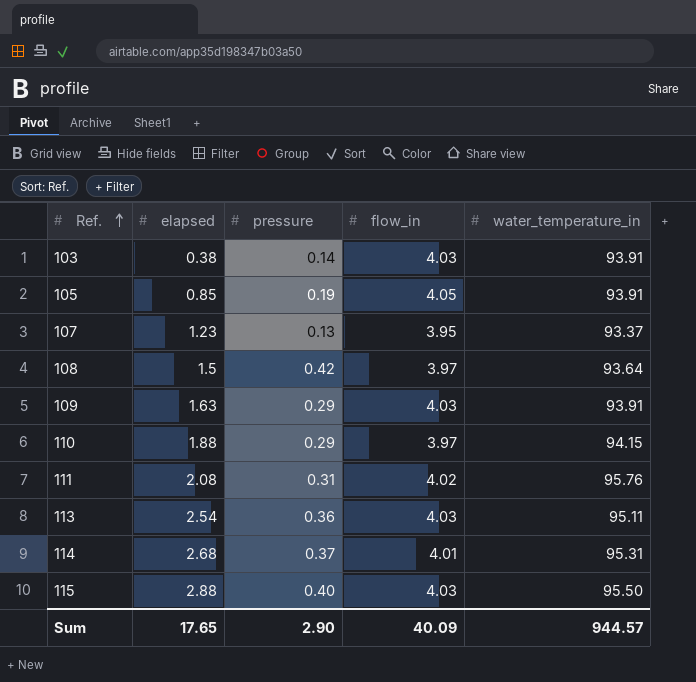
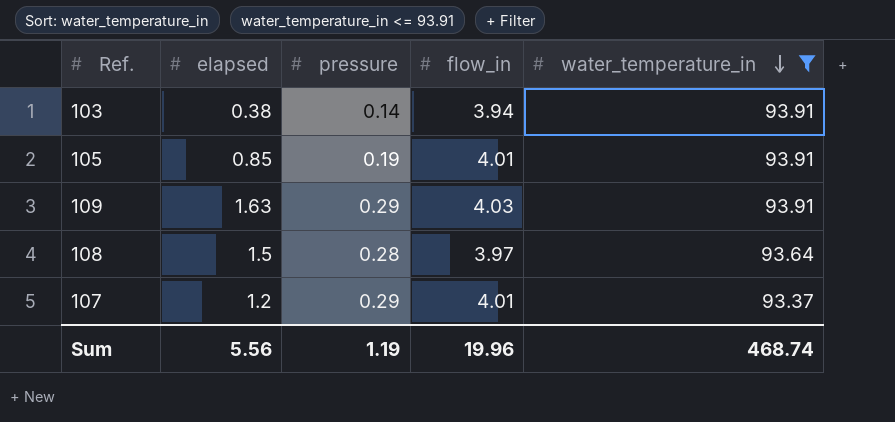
filter: none -> water_temperature_in <= 93.91
row order: Ref. ascending -> water_temperature_in descending
103 | flow_in: 4.03 -> 3.94
105 | flow_in: 4.05 -> 4.01
108 | pressure: 0.42 -> 0.28
107 | elapsed: 1.23 -> 1.2
107 | pressure: 0.13 -> 0.29
107 | flow_in: 3.95 -> 4.01
Sum | elapsed: 17.65 -> 5.56
Sum | pressure: 2.90 -> 1.19
Sum | flow_in: 40.09 -> 19.96
Sum | water_temperature_in: 944.57 -> 468.74

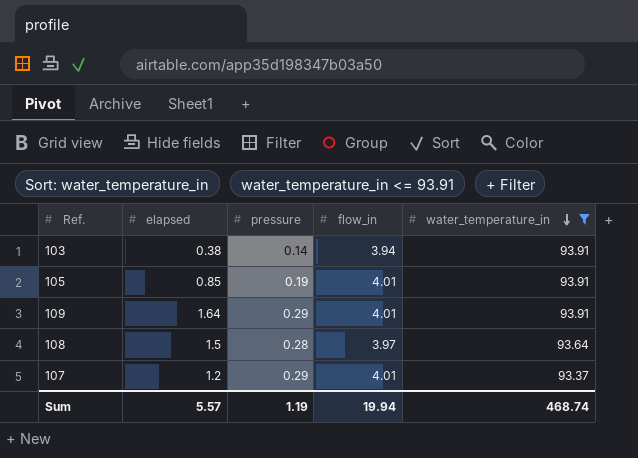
109 | elapsed: 1.63 -> 1.64
109 | flow_in: 4.03 -> 4.01
Sum | elapsed: 5.56 -> 5.57
Sum | flow_in: 19.96 -> 19.94

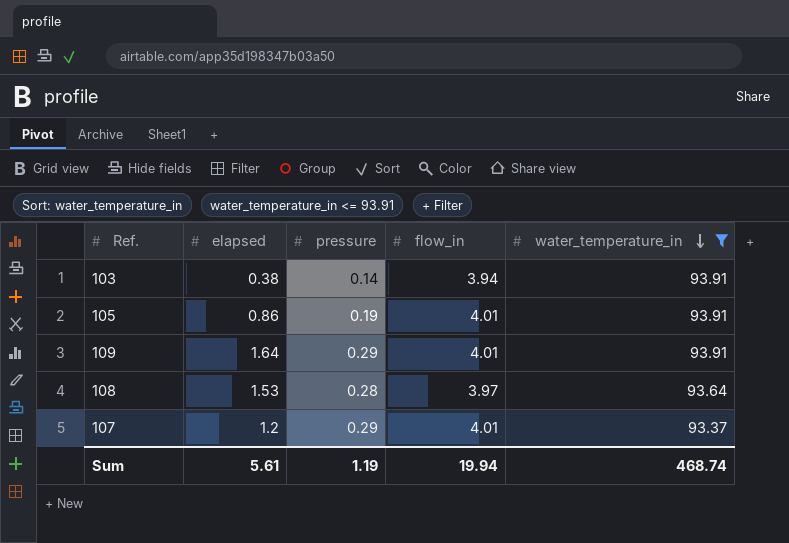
105 | elapsed: 0.85 -> 0.86
108 | elapsed: 1.5 -> 1.53
Sum | elapsed: 5.57 -> 5.61

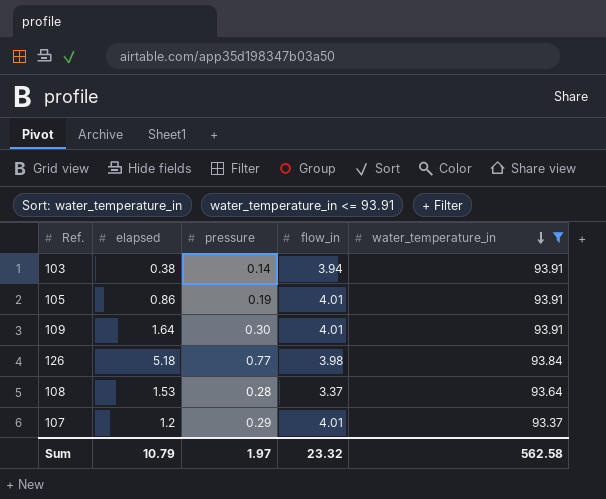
109 | pressure: 0.29 -> 0.30
row 126: none -> 5.18 | 0.77 | 3.98 | 93.84
108 | flow_in: 3.97 -> 3.37
Sum | elapsed: 5.61 -> 10.79
Sum | pressure: 1.19 -> 1.97
Sum | flow_in: 19.94 -> 23.32
Sum | water_temperature_in: 468.74 -> 562.58

